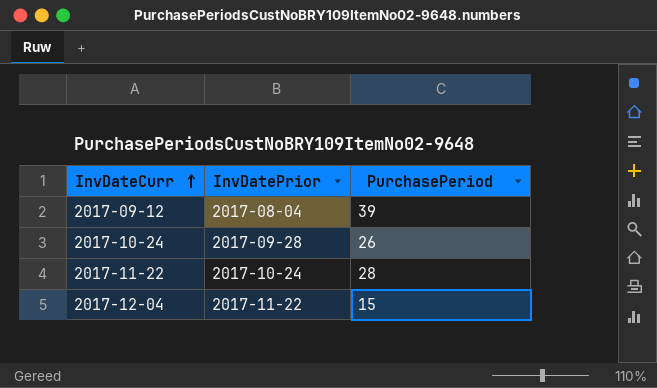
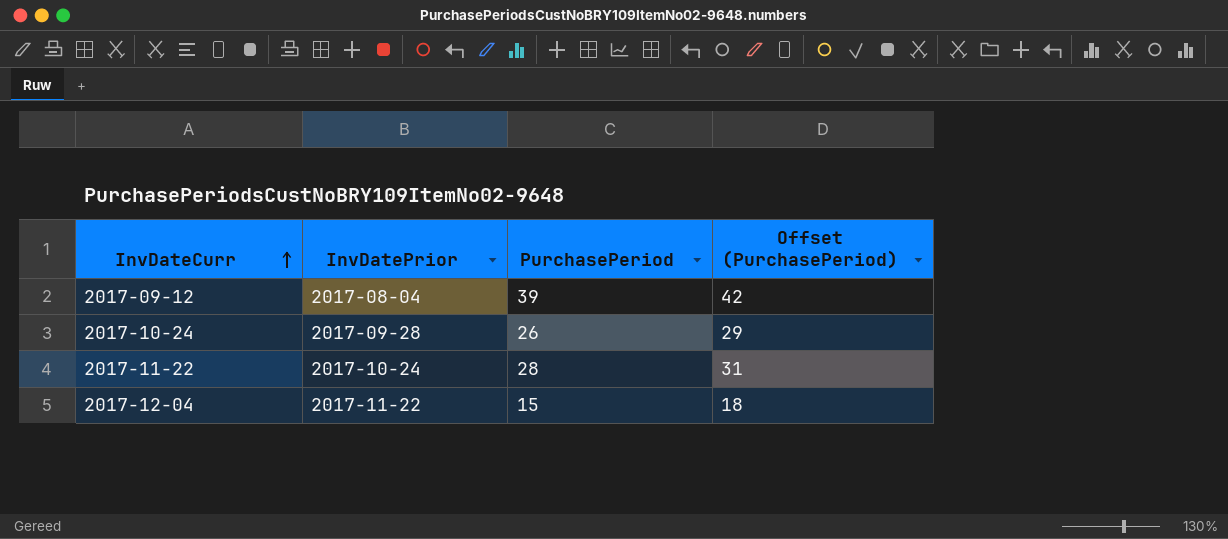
column Offset (PurchasePeriod) | formula: none -> [PurchasePeriod] + 3

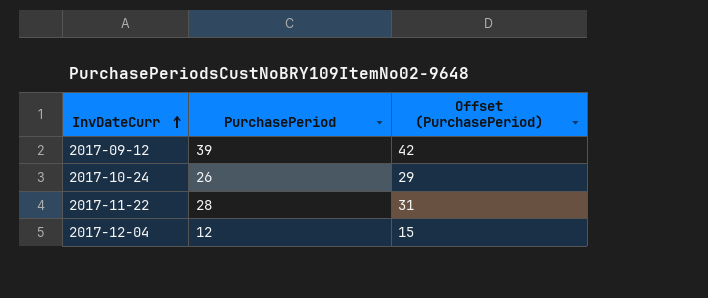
column InvDatePrior | position: 2 -> none
2017-12-04 | PurchasePeriod: 15 -> 12
2017-12-04 | Offset (PurchasePeriod): 18 -> 15

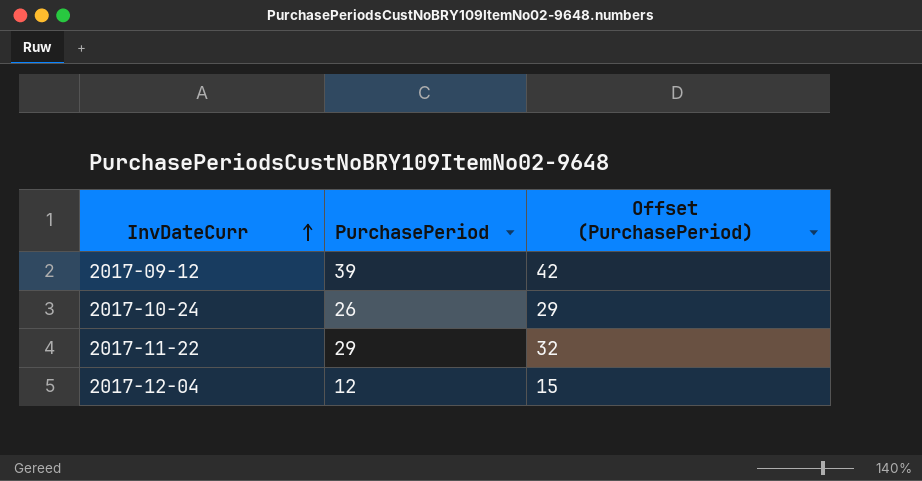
2017-11-22 | PurchasePeriod: 28 -> 29
2017-11-22 | Offset (PurchasePeriod): 31 -> 32

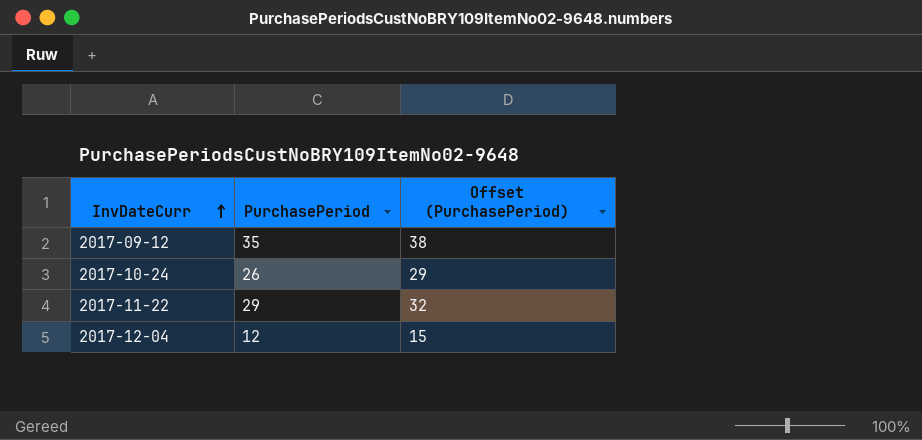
2017-09-12 | PurchasePeriod: 39 -> 35
2017-09-12 | Offset (PurchasePeriod): 42 -> 38

